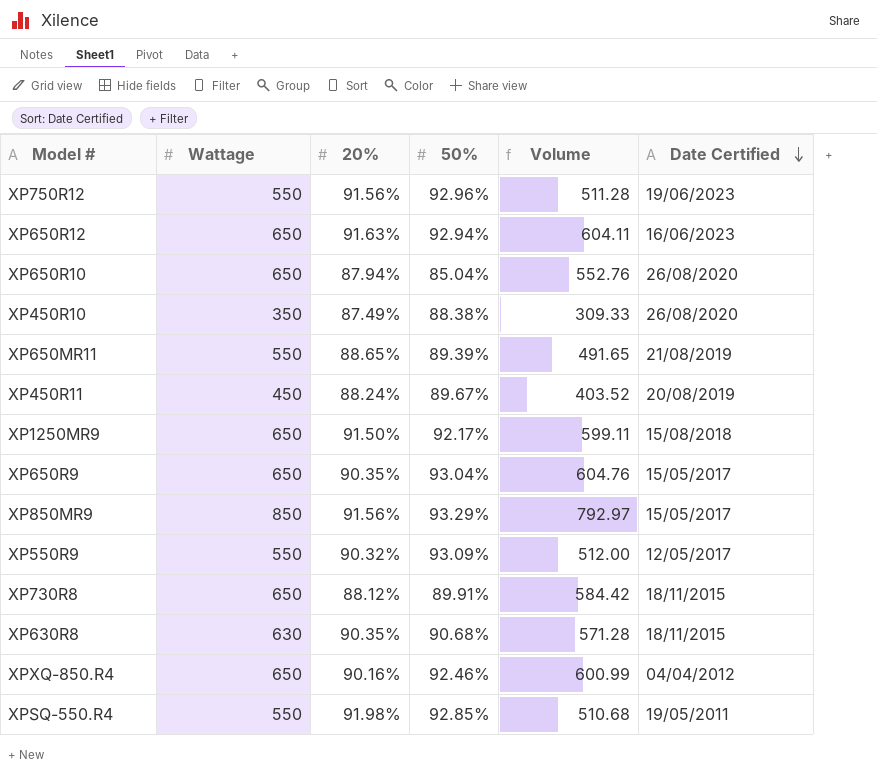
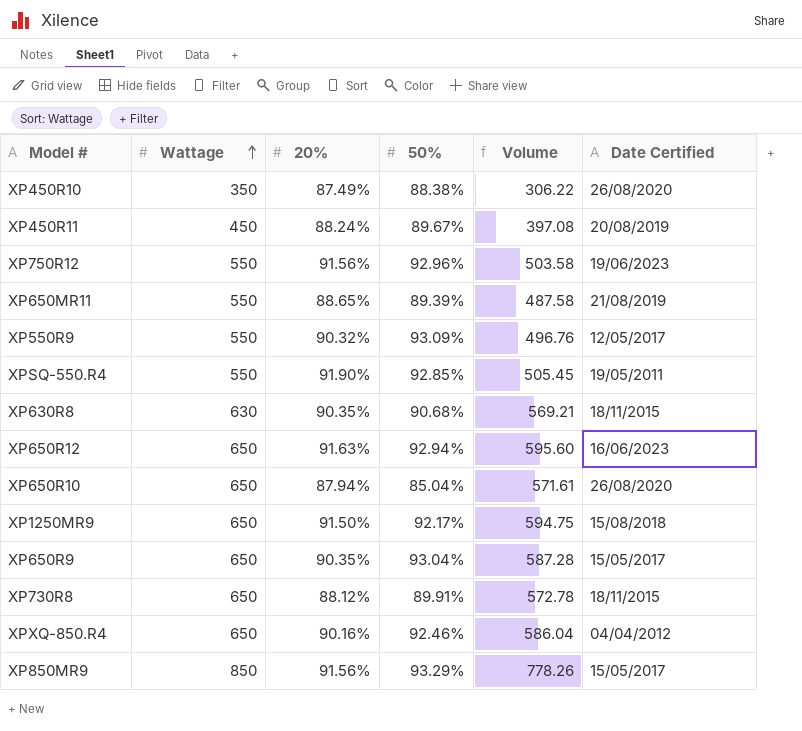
row order: Date Certified descending -> Wattage ascending
column Volume | formula: [Wattage] * [50%] -> [Wattage] * [20%]
XPSQ-550.R4 | 20%: 91.98% -> 91.90%

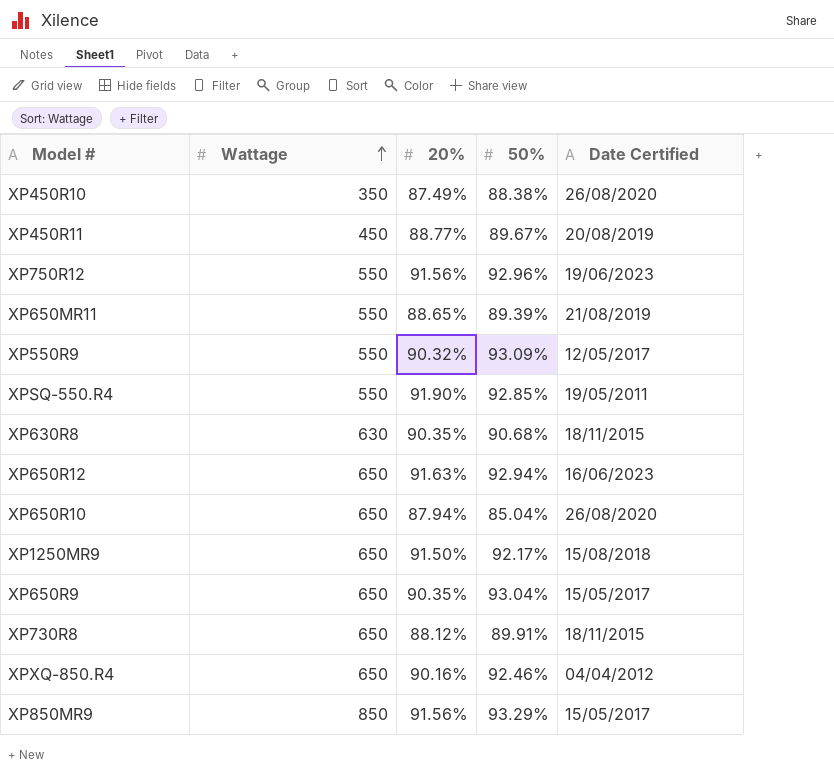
column Volume | formula: [Wattage] * [20%] -> none
XP450R11 | 20%: 88.24% -> 88.77%

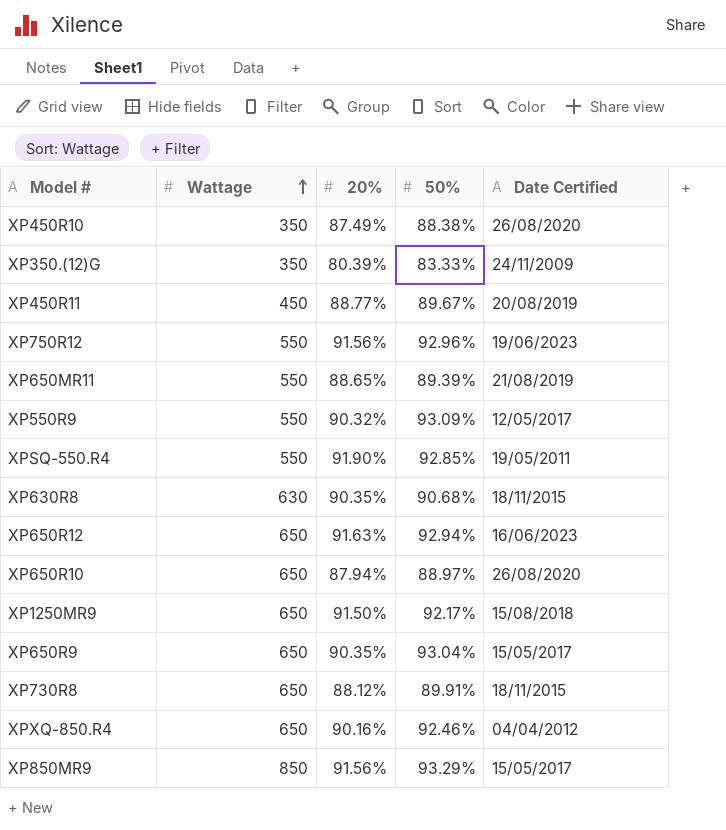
row XP350.(12)G: none -> 350 | 80.39% | 83.33% | 24/11/2009
XP650R10 | 50%: 85.04% -> 88.97%

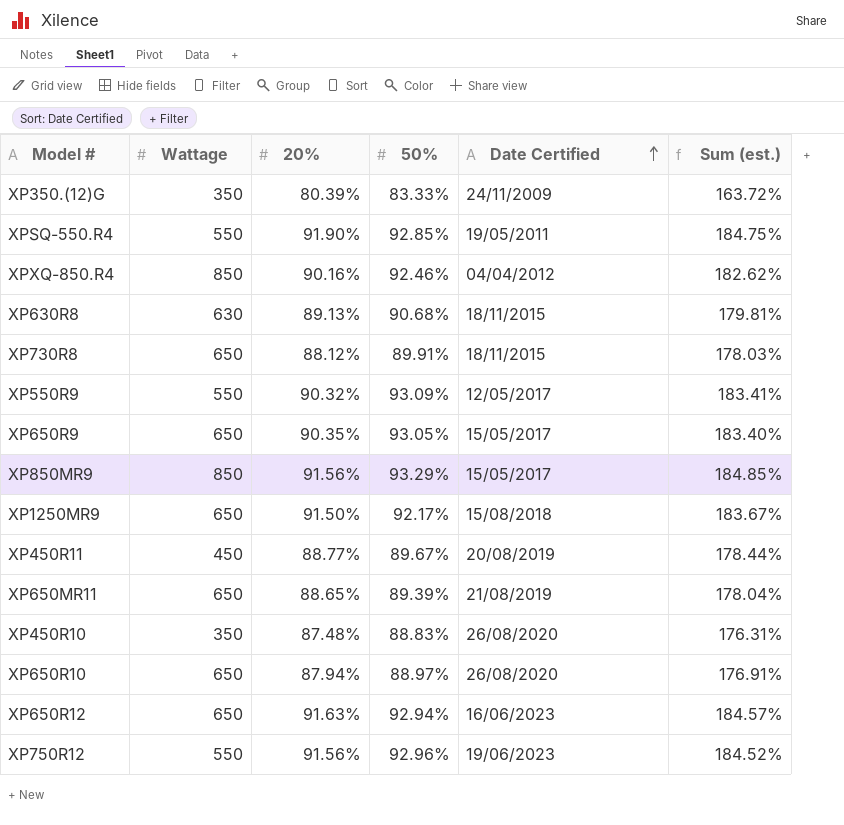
row order: Wattage ascending -> Date Certified ascending
column Sum (est.) | formula: none -> [20%] + [50%]
XPXQ-850.R4 | Wattage: 650 -> 850
XP630R8 | 20%: 90.35% -> 89.13%
XP650R9 | 50%: 93.04% -> 93.05%
XP650MR11 | Wattage: 550 -> 650
XP450R10 | 20%: 87.49% -> 87.48%
XP450R10 | 50%: 88.38% -> 88.83%

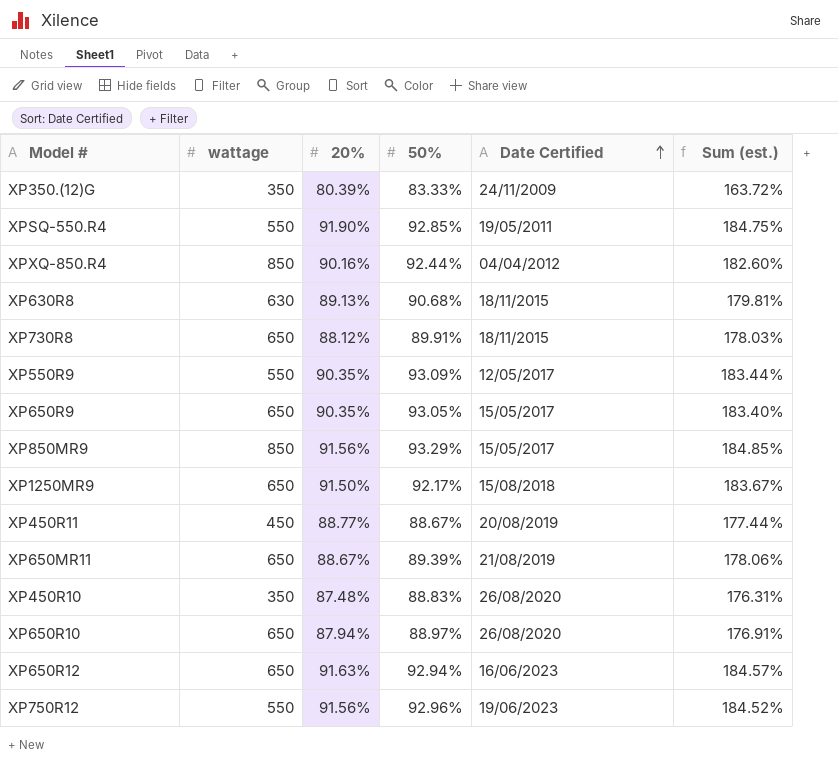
column name: Wattage -> wattage
XPXQ-850.R4 | 50%: 92.46% -> 92.44%
XPXQ-850.R4 | Sum (est.): 182.62% -> 182.60%
XP550R9 | 20%: 90.32% -> 90.35%
XP550R9 | Sum (est.): 183.41% -> 183.44%
XP450R11 | 50%: 89.67% -> 88.67%
XP450R11 | Sum (est.): 178.44% -> 177.44%
XP650MR11 | 20%: 88.65% -> 88.67%
XP650MR11 | Sum (est.): 178.04% -> 178.06%

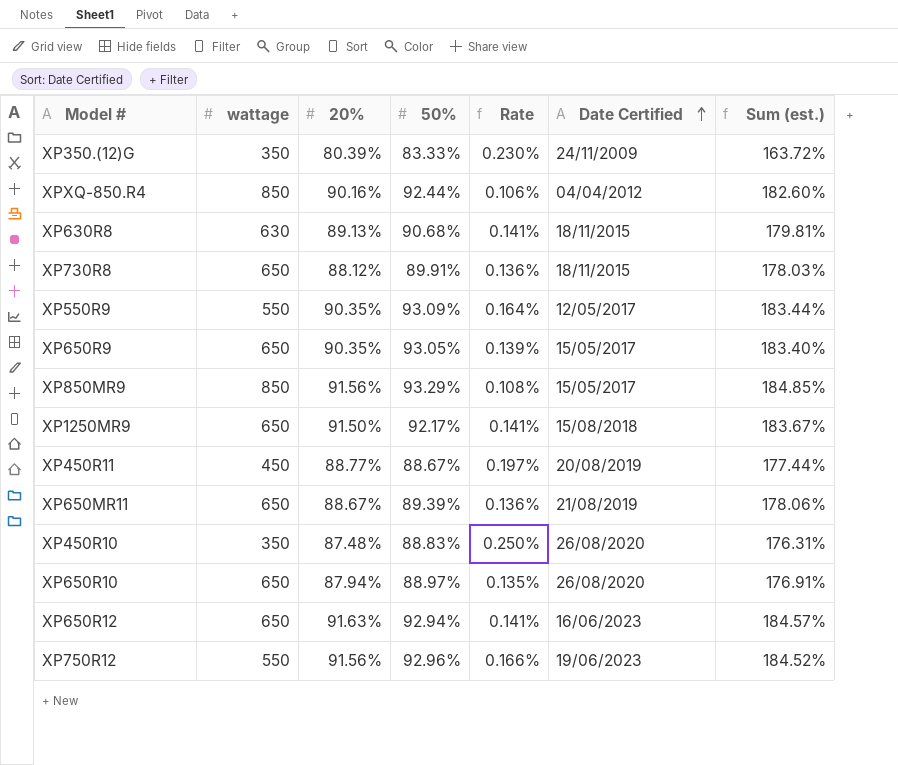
column Rate | formula: none -> [20%] / [wattage]
row XPSQ-550.R4: 550 | 91.90% | 92.85% | 19/05/2011 | 184.75% -> none

